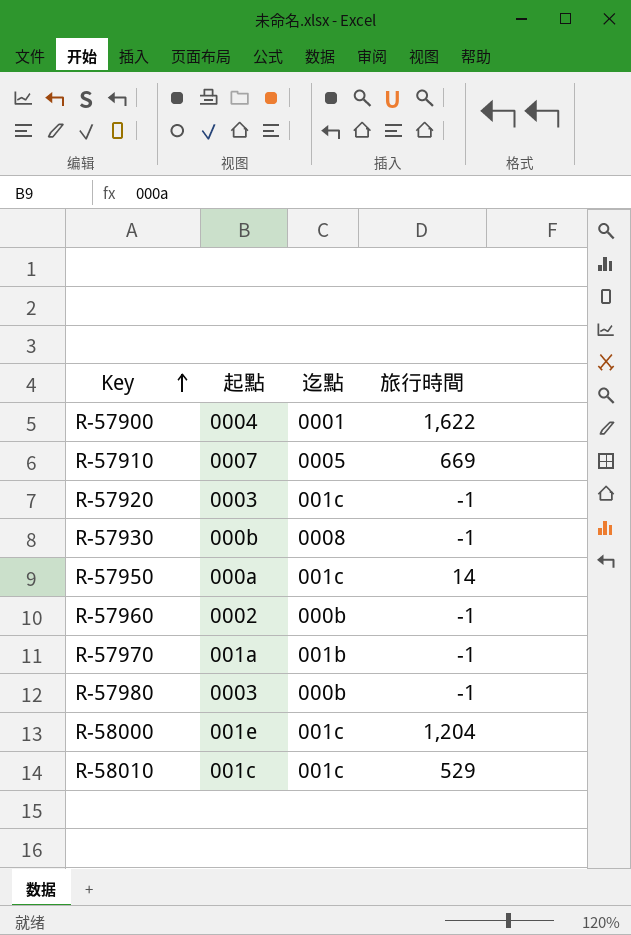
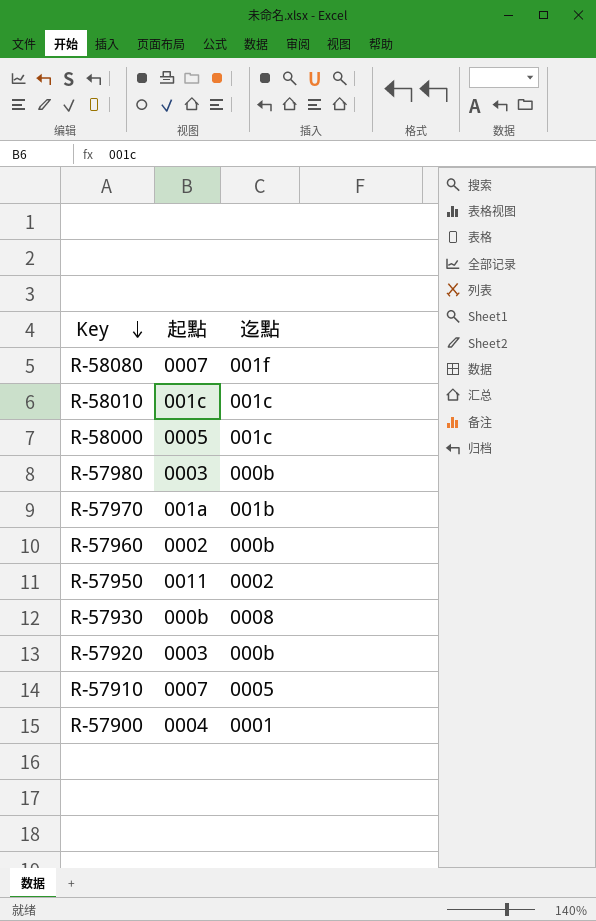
row order: Key ascending -> Key descending
column 旅行時間 | position: 4 -> none
row R-58080: none -> 0007 | 001f
R-58000 | 起點: 001e -> 0005
R-57950 | 起點: 000a -> 0011
R-57950 | 迄點: 001c -> 0002
R-57920 | 迄點: 001c -> 000b

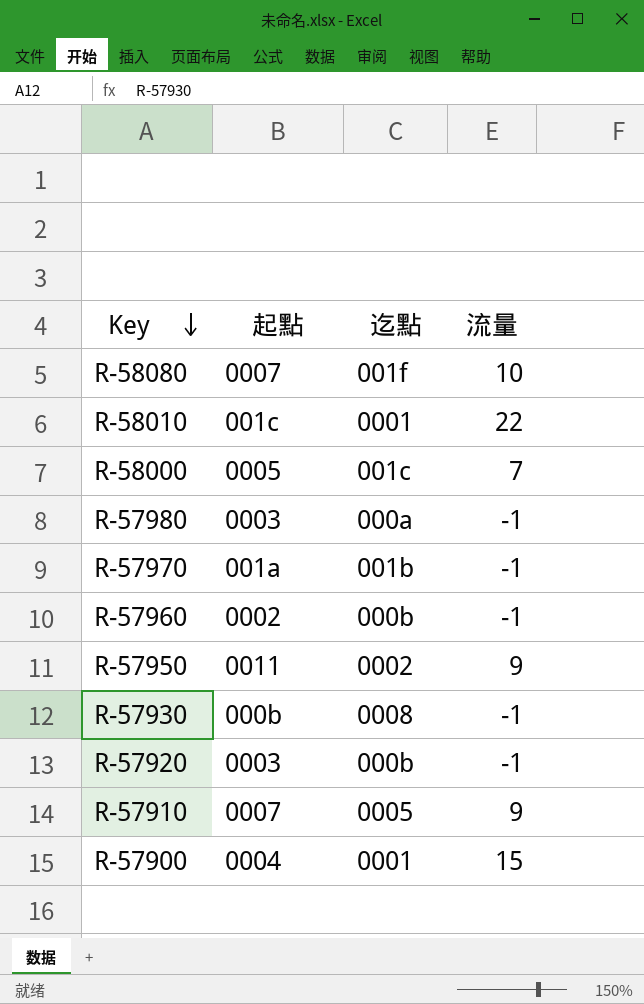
column 流量 | position: none -> 4
R-58010 | 迄點: 001c -> 0001
R-57980 | 迄點: 000b -> 000a

